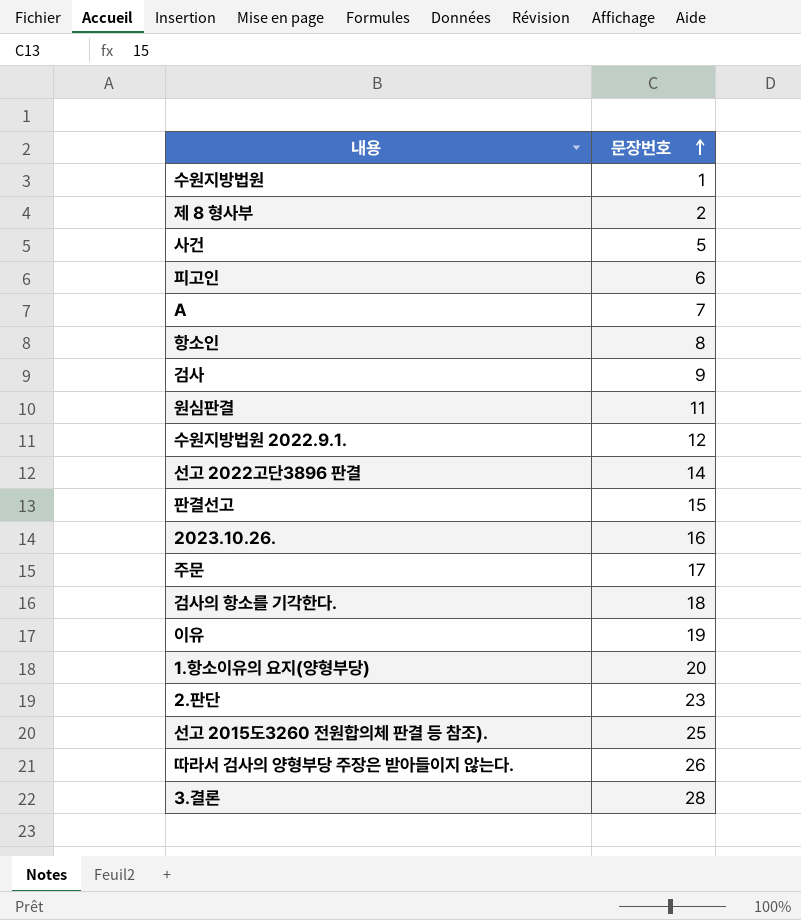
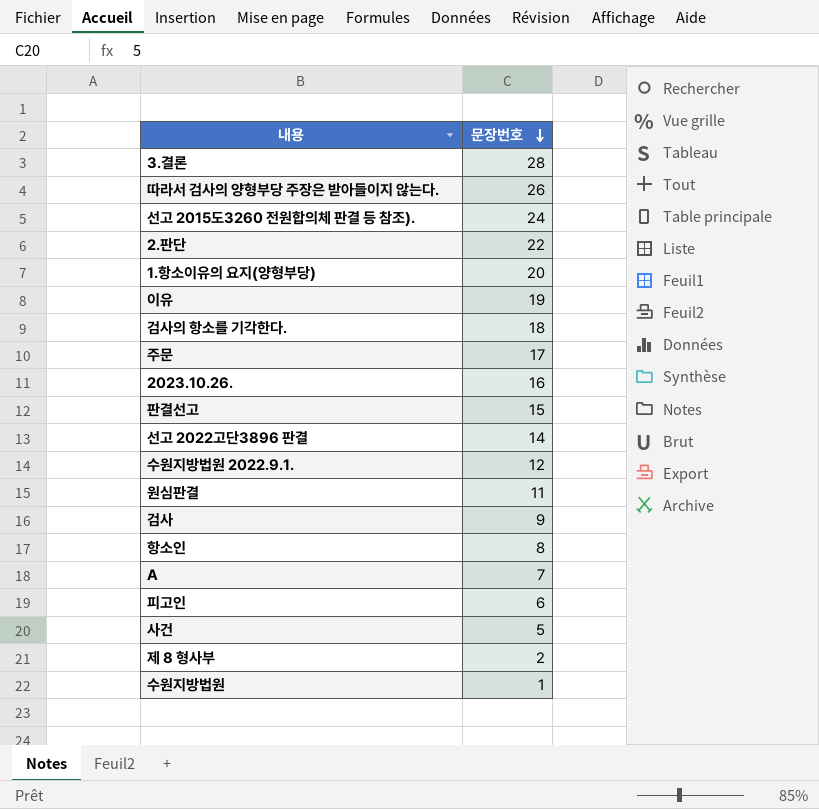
row order: 문장번호 ascending -> 문장번호 descending
선고 2015도3260 전원합의체 판결 등 참조). | 문장번호: 25 -> 24
2.판단 | 문장번호: 23 -> 22

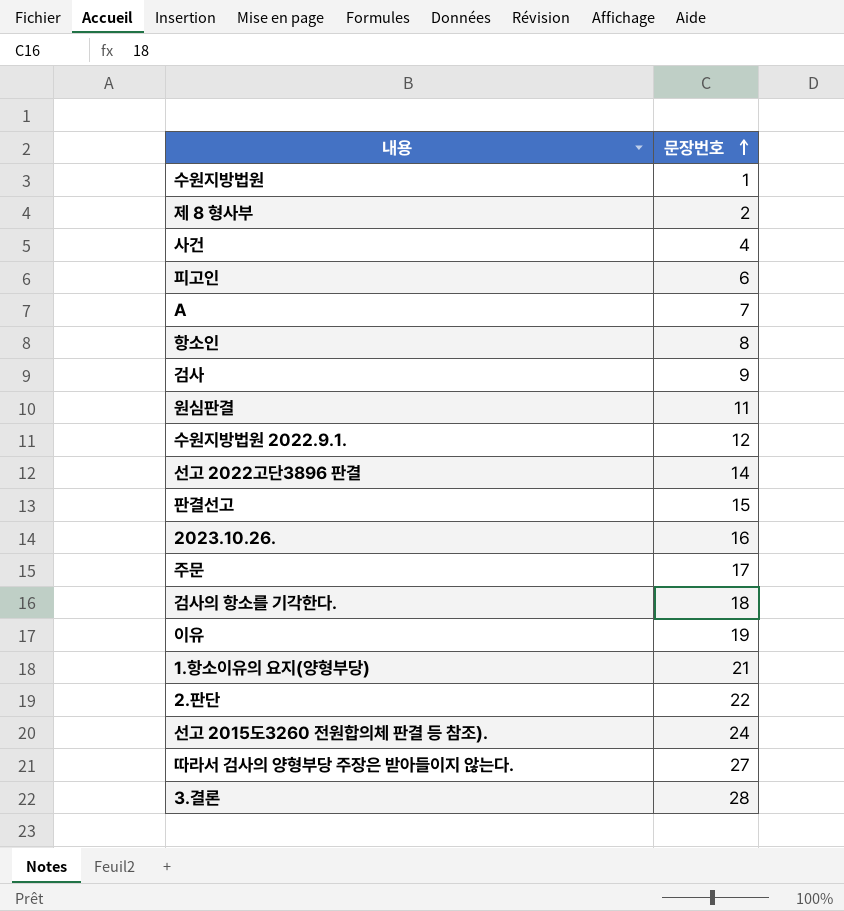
row order: 문장번호 descending -> 문장번호 ascending
사건 | 문장번호: 5 -> 4
1.항소이유의 요지(양형부당) | 문장번호: 20 -> 21
따라서 검사의 양형부당 주장은 받아들이지 않는다. | 문장번호: 26 -> 27

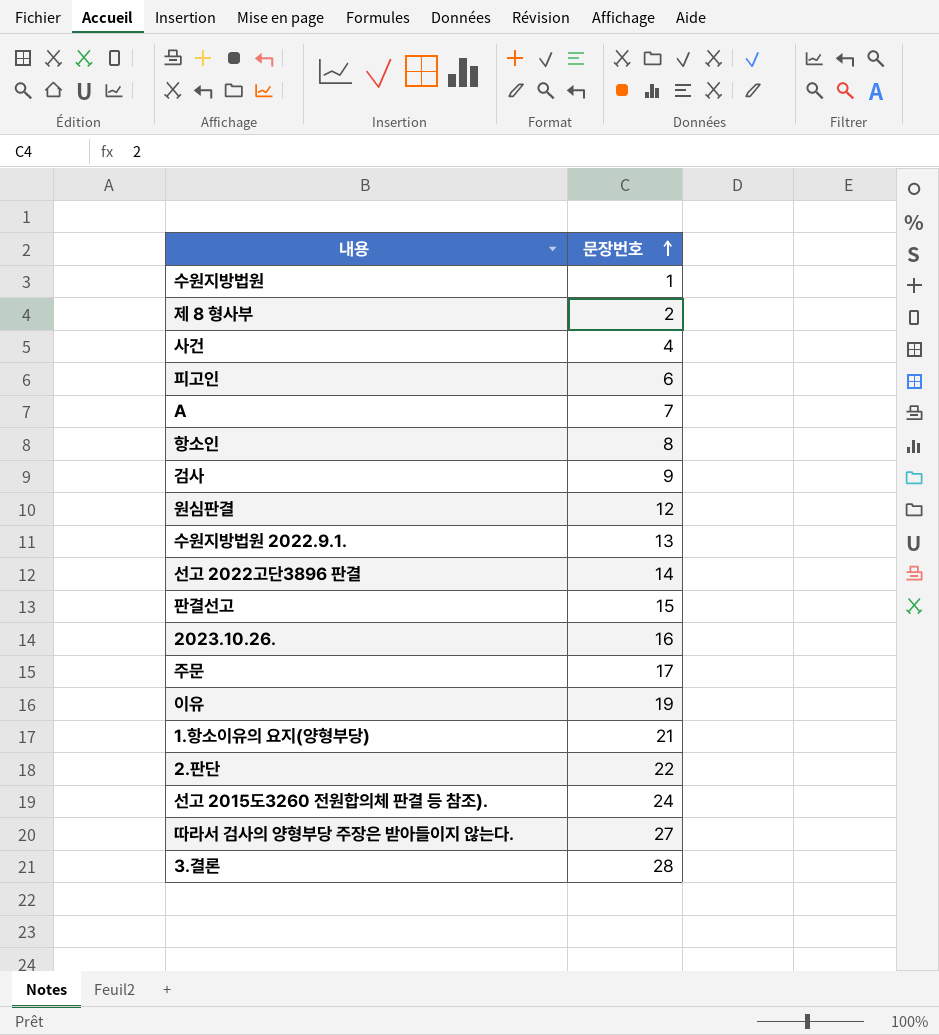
row 검사의 항소를 기각한다.: 18 -> none
원심판결 | 문장번호: 11 -> 12
수원지방법원 2022.9.1. | 문장번호: 12 -> 13

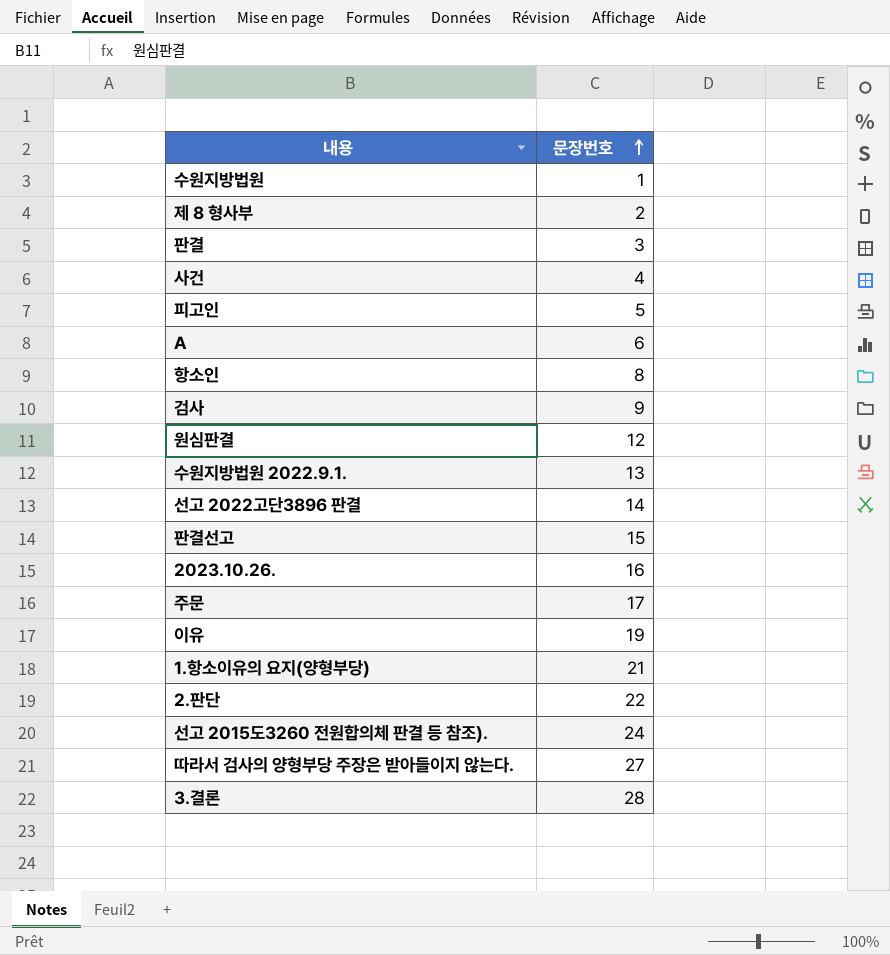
row 판결: none -> 3
피고인 | 문장번호: 6 -> 5
A | 문장번호: 7 -> 6

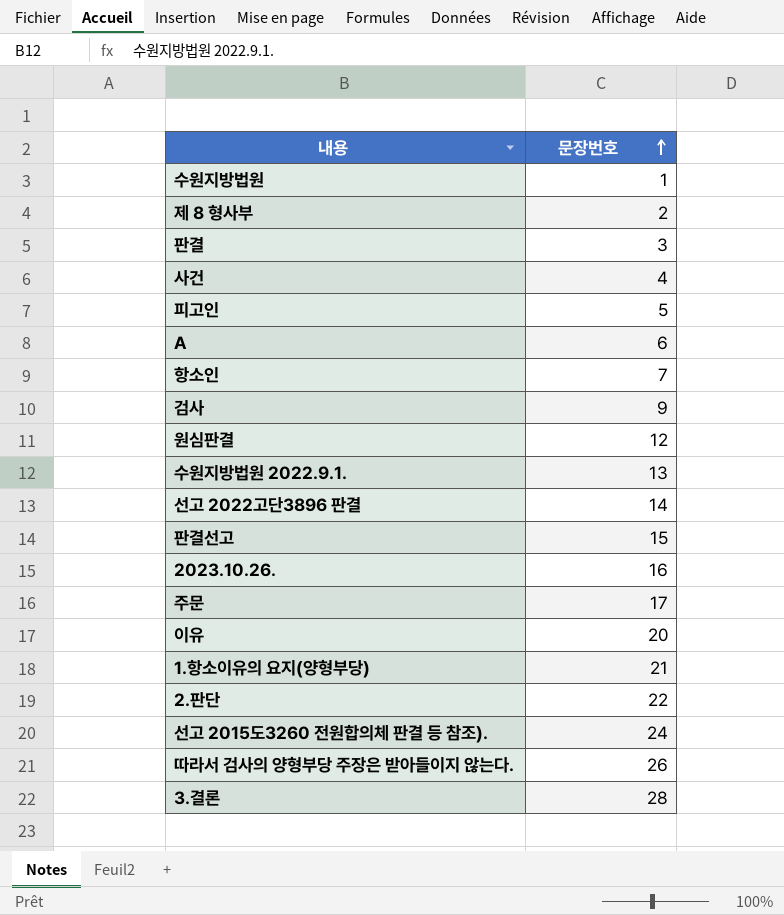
항소인 | 문장번호: 8 -> 7
이유 | 문장번호: 19 -> 20
따라서 검사의 양형부당 주장은 받아들이지 않는다. | 문장번호: 27 -> 26

